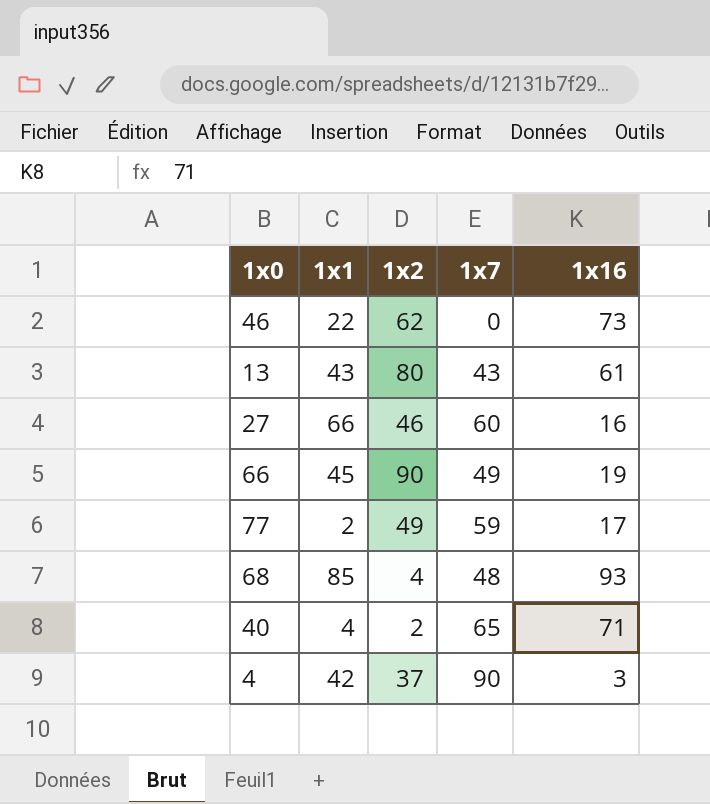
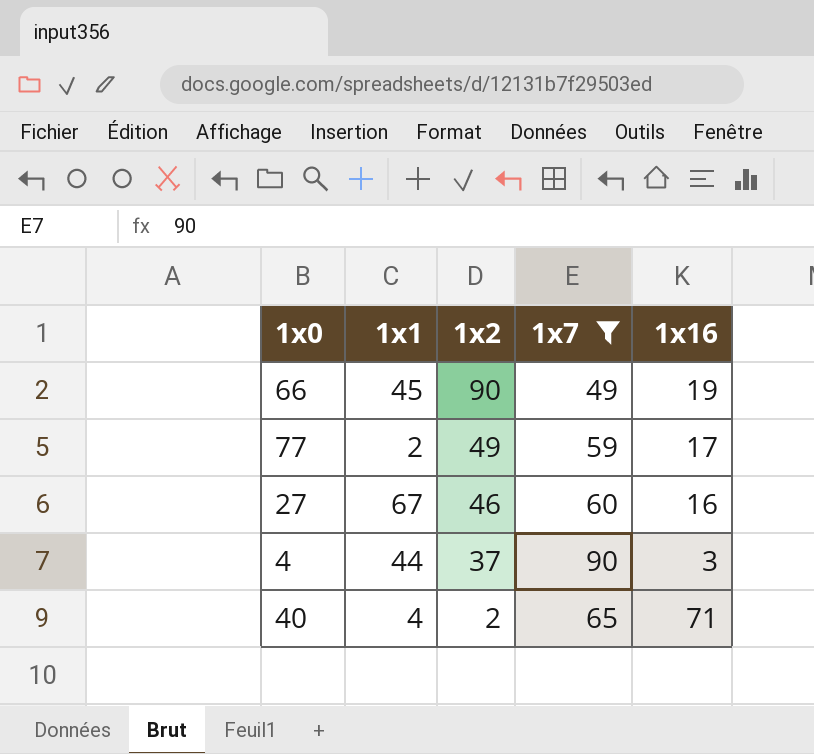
filter: none -> 1x7 >= 49
row order: none -> 1x2 descending
27 | 1x1: 66 -> 67
4 | 1x1: 42 -> 44

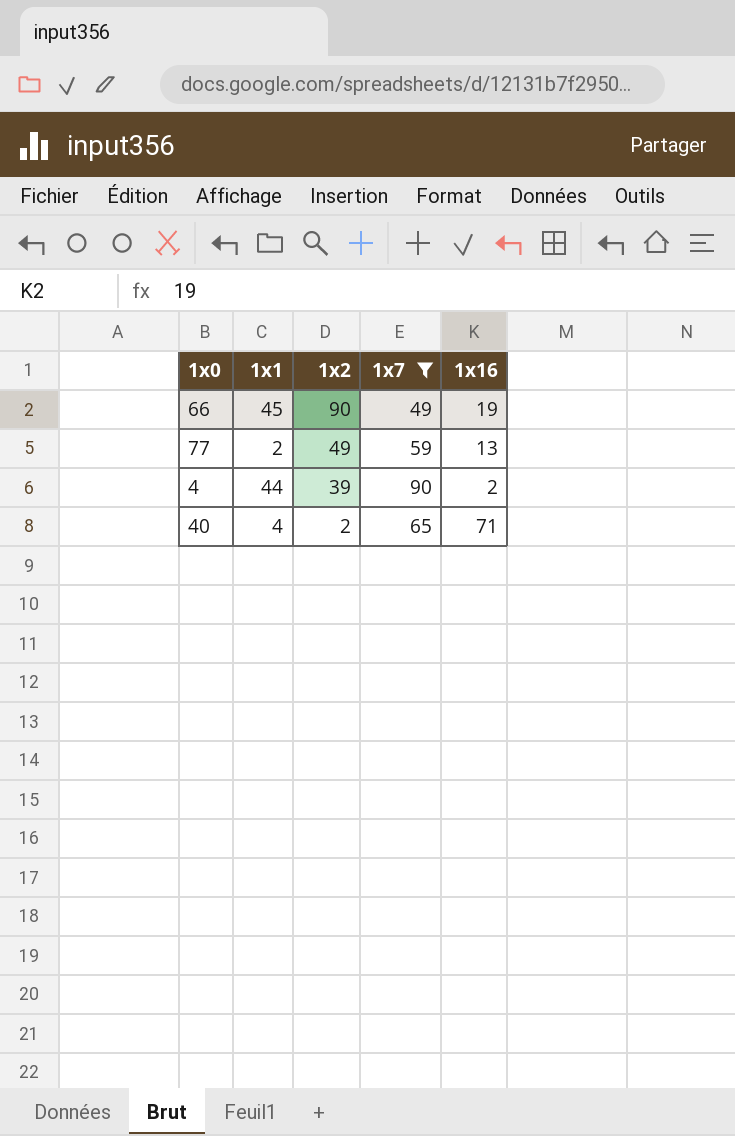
row 27: 67 | 46 | 60 | 16 -> none
77 | 1x16: 17 -> 13
4 | 1x2: 37 -> 39
4 | 1x16: 3 -> 2

